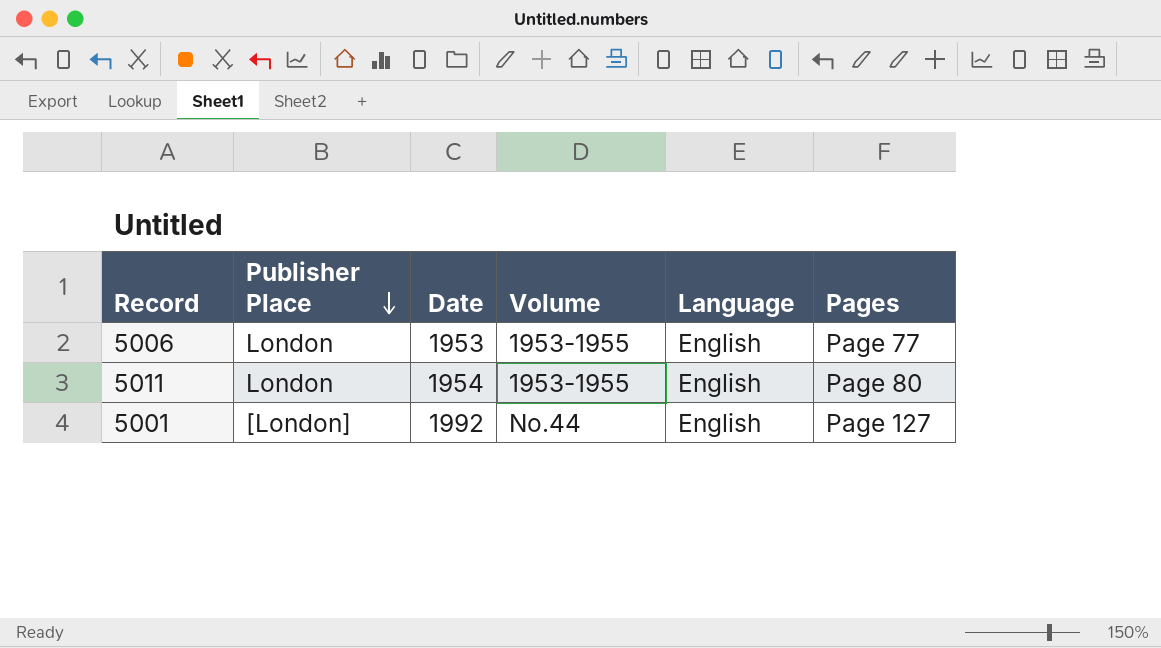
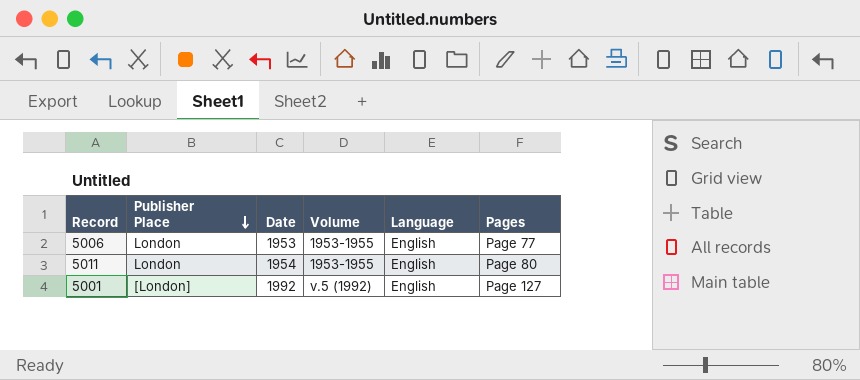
5001 | Volume: No.44 -> v.5 (1992)

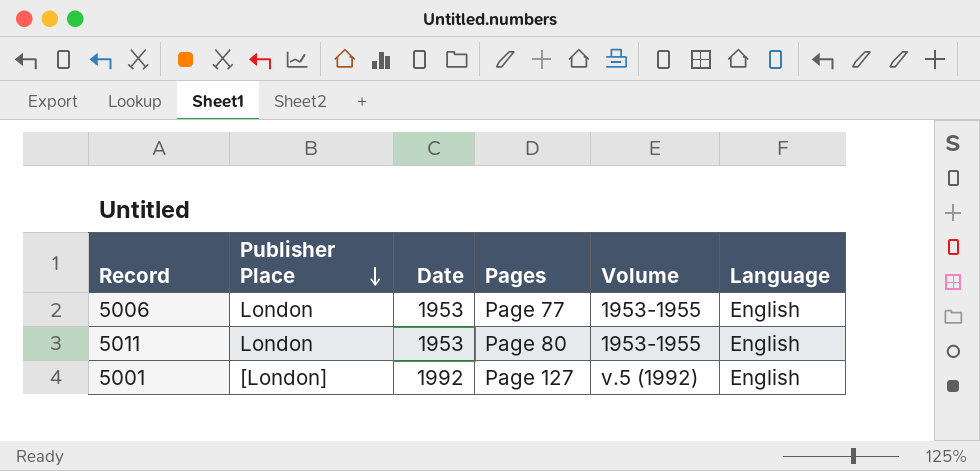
column Pages | position: 6 -> 4
5011 | Date: 1954 -> 1953

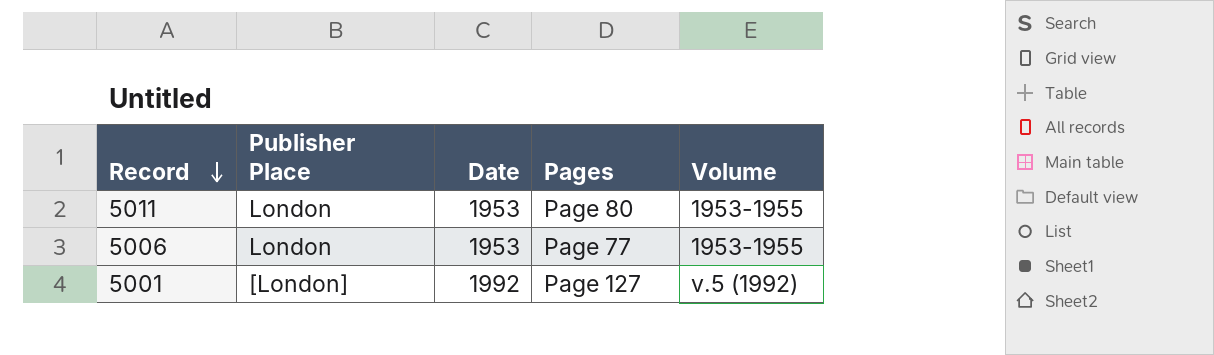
row order: Publisher Place descending -> Record descending
column Language | position: 6 -> none

